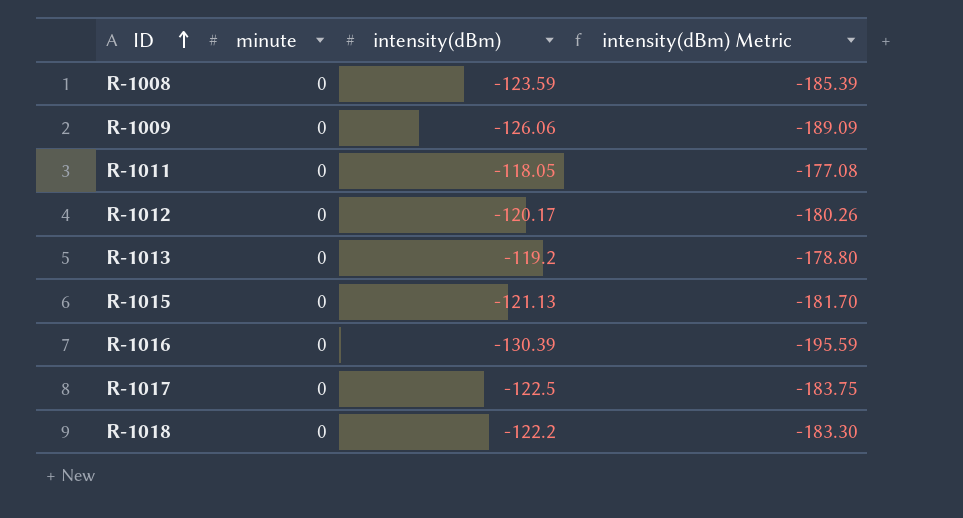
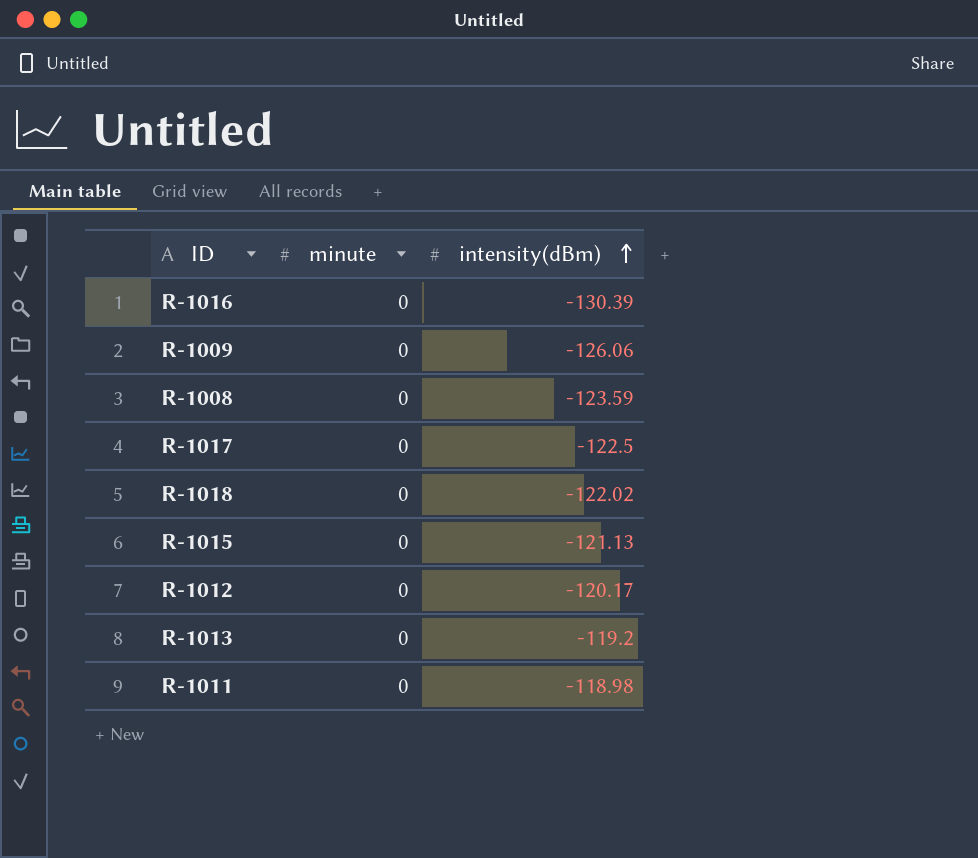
row order: ID ascending -> intensity(dBm) ascending
column intensity(dBm) Metric | formula: [intensity(dBm)] * 1.5 -> none
R-1018 | intensity(dBm): -122.2 -> -122.02
R-1011 | intensity(dBm): -118.05 -> -118.98

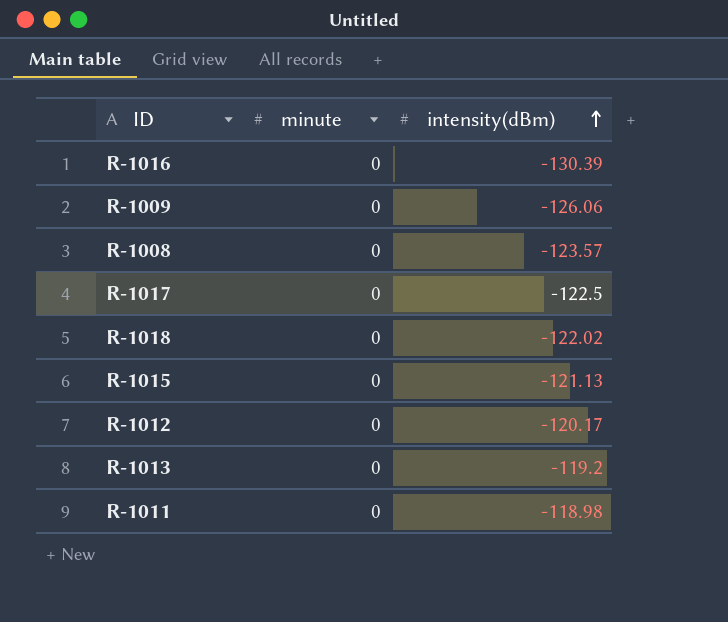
R-1008 | intensity(dBm): -123.59 -> -123.57

